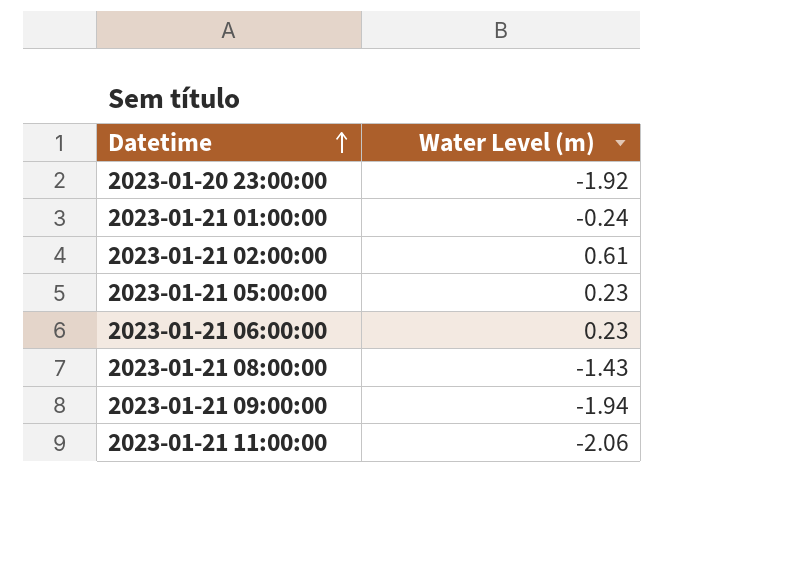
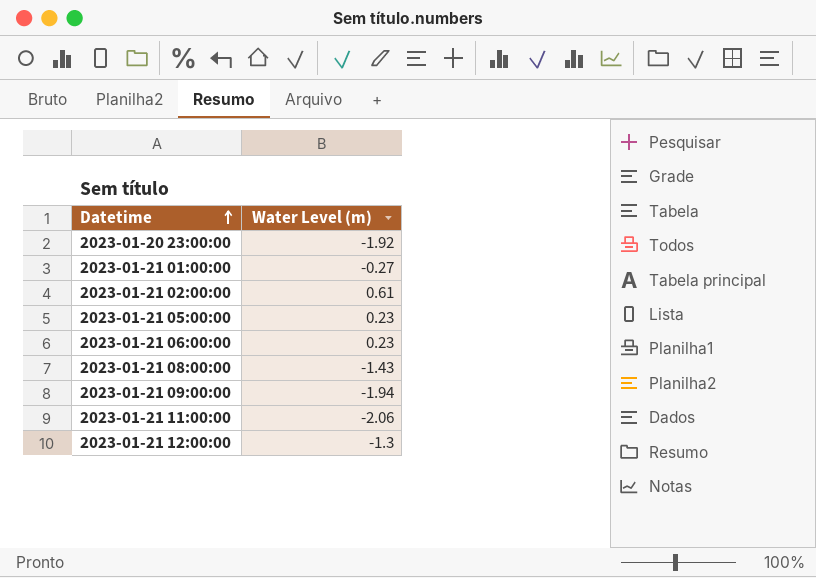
2023-01-21 01:00:00 | Water Level (m): -0.24 -> -0.27
row 2023-01-21 12:00:00: none -> -1.3

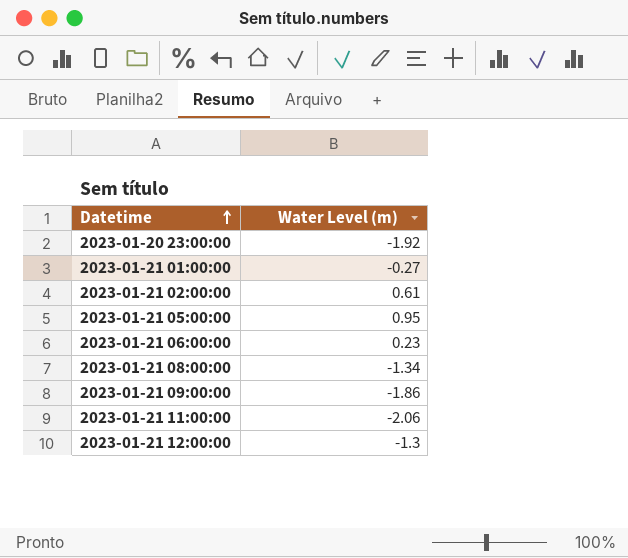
2023-01-21 05:00:00 | Water Level (m): 0.23 -> 0.95
2023-01-21 08:00:00 | Water Level (m): -1.43 -> -1.34
2023-01-21 09:00:00 | Water Level (m): -1.94 -> -1.86

